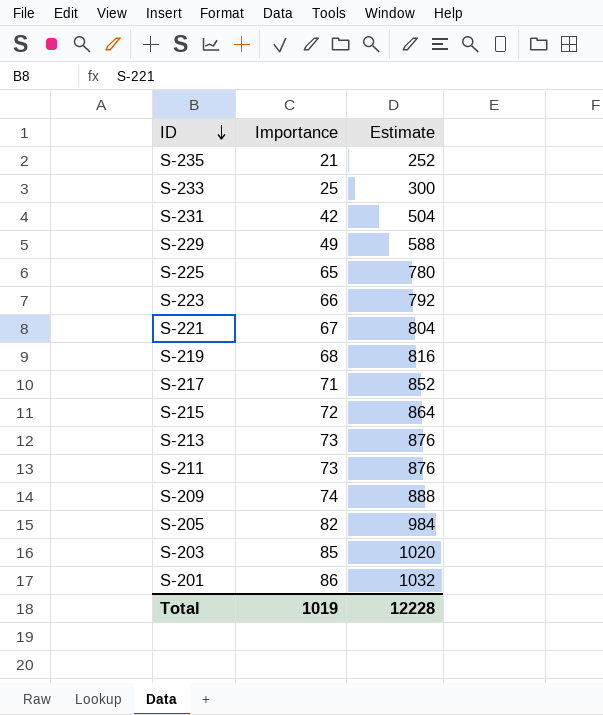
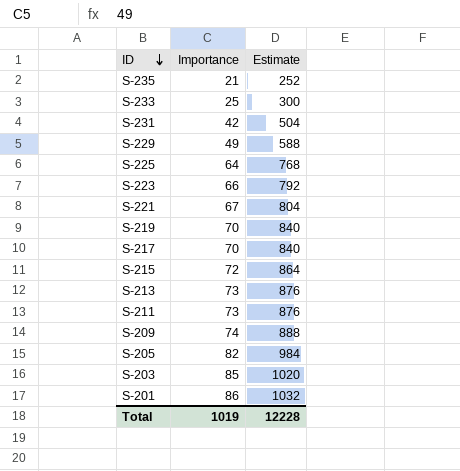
S-225 | Importance: 65 -> 64
S-225 | Estimate: 780 -> 768
S-219 | Importance: 68 -> 70
S-219 | Estimate: 816 -> 840
S-217 | Importance: 71 -> 70
S-217 | Estimate: 852 -> 840

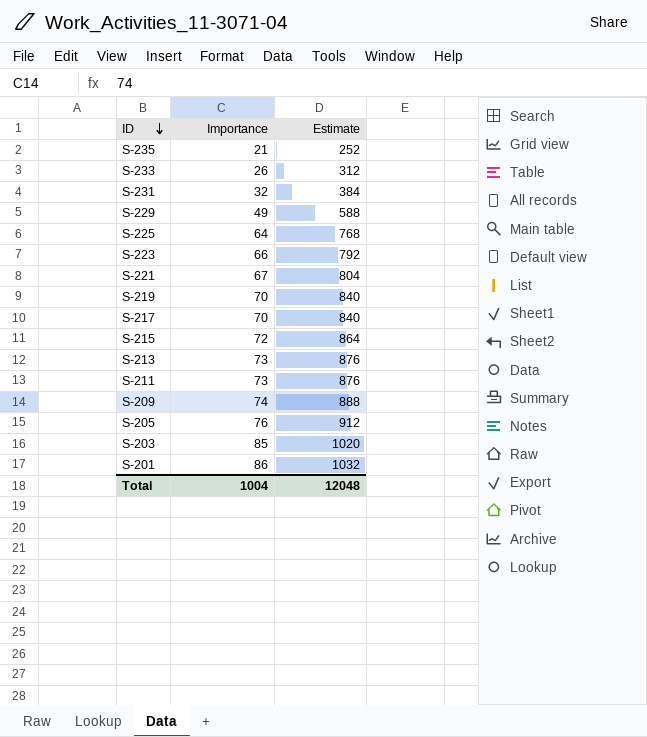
S-233 | Importance: 25 -> 26
S-233 | Estimate: 300 -> 312
S-231 | Importance: 42 -> 32
S-231 | Estimate: 504 -> 384
S-205 | Importance: 82 -> 76
S-205 | Estimate: 984 -> 912
Total | Importance: 1019 -> 1004
Total | Estimate: 12228 -> 12048

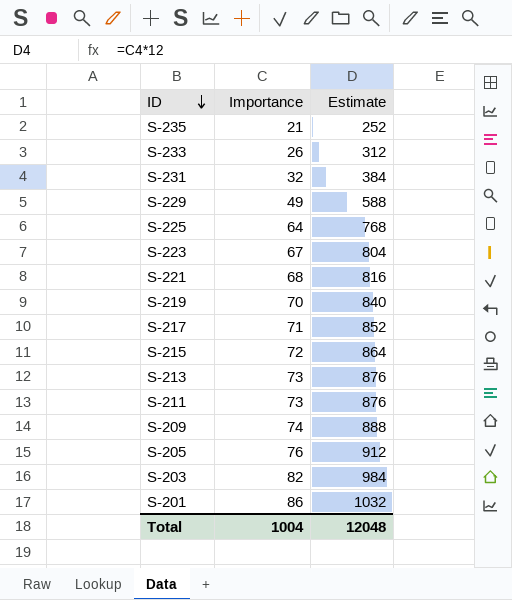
S-223 | Importance: 66 -> 67
S-223 | Estimate: 792 -> 804
S-221 | Importance: 67 -> 68
S-221 | Estimate: 804 -> 816
S-217 | Importance: 70 -> 71
S-217 | Estimate: 840 -> 852
S-203 | Importance: 85 -> 82
S-203 | Estimate: 1020 -> 984

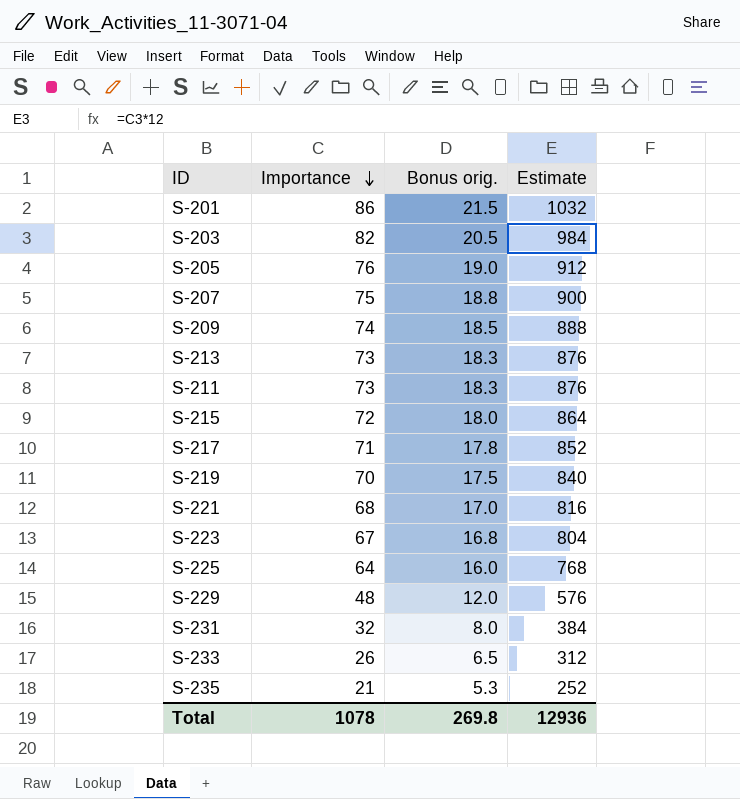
row order: ID descending -> Importance descending
column Bonus orig. | formula: none -> [Importance] * 0.25
row S-207: none -> 75 | 18.8 | 900
S-229 | Importance: 49 -> 48
S-229 | Estimate: 588 -> 576
Total | Importance: 1004 -> 1078
Total | Estimate: 12048 -> 12936

